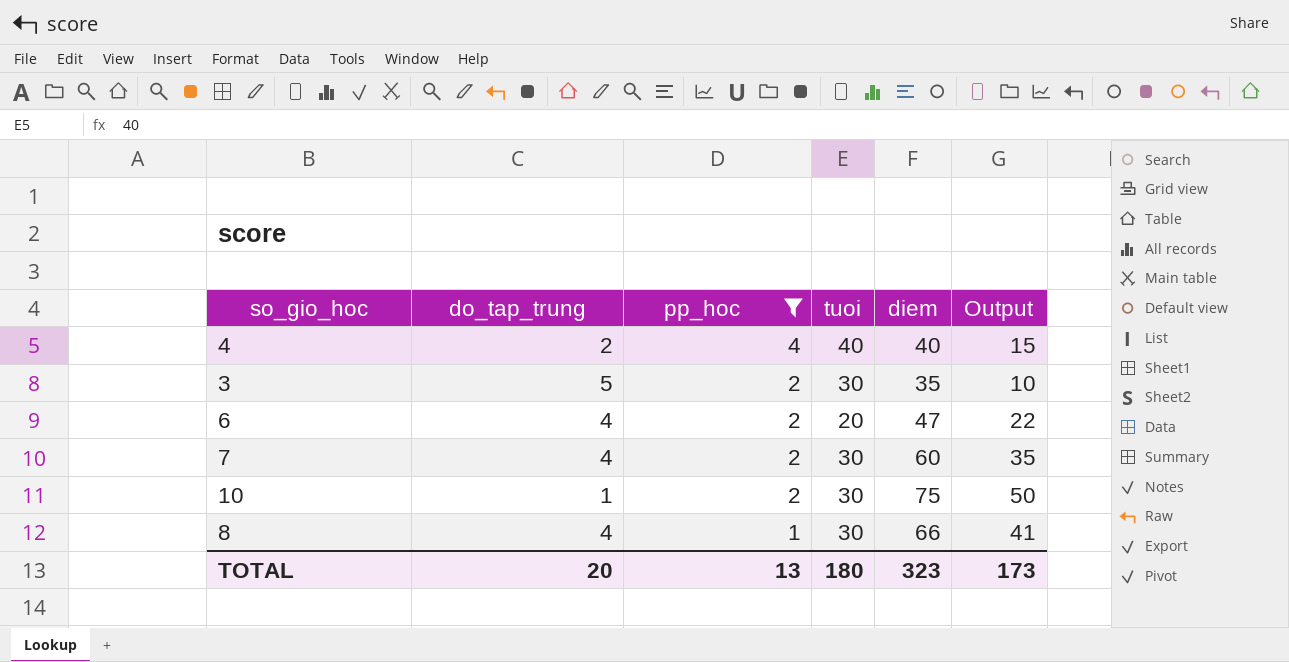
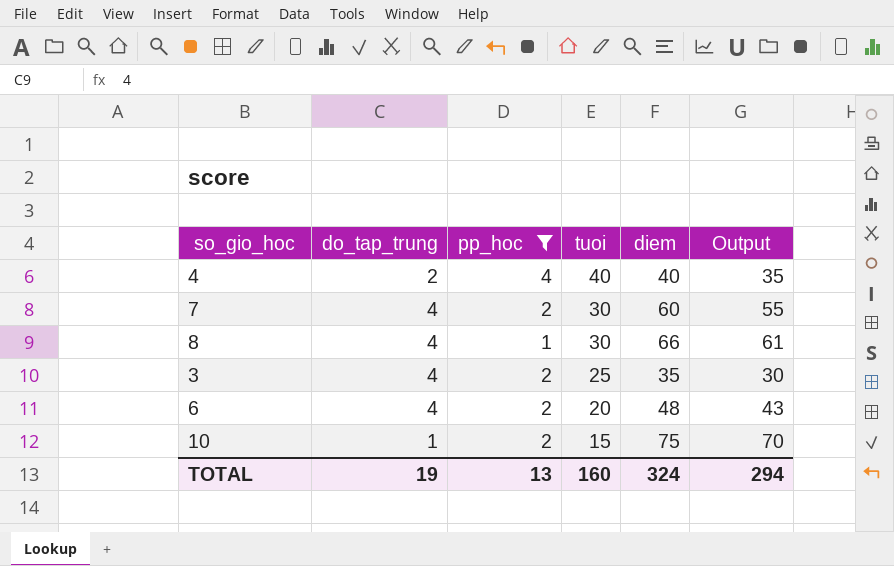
row order: pp_hoc descending -> tuoi descending
column Output | formula: [diem] - 25 -> [diem] - 5
3 | do_tap_trung: 5 -> 4
3 | tuoi: 30 -> 25
6 | diem: 47 -> 48
10 | tuoi: 30 -> 15
TOTAL | do_tap_trung: 20 -> 19
TOTAL | tuoi: 180 -> 160
TOTAL | diem: 323 -> 324
TOTAL | Output: 173 -> 294

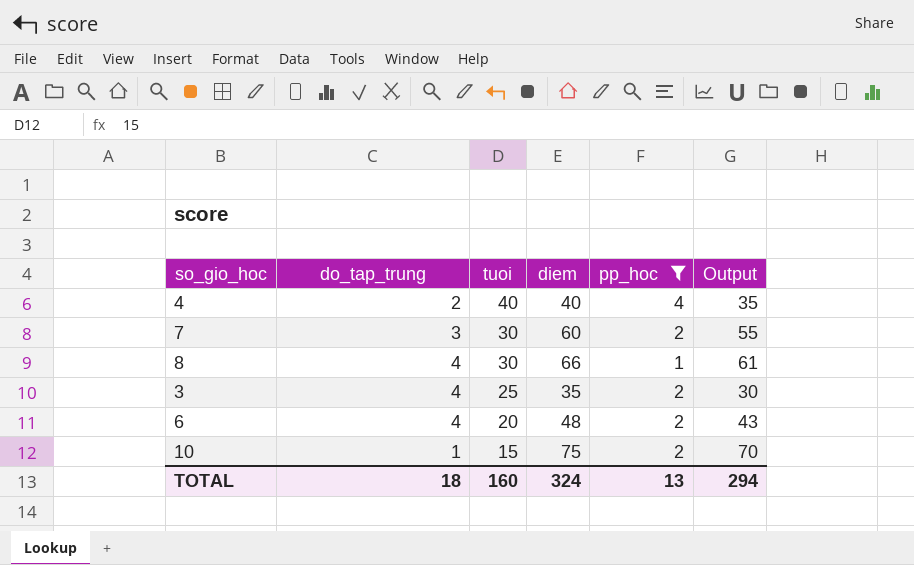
column pp_hoc | position: 3 -> 5
7 | do_tap_trung: 4 -> 3
TOTAL | do_tap_trung: 19 -> 18

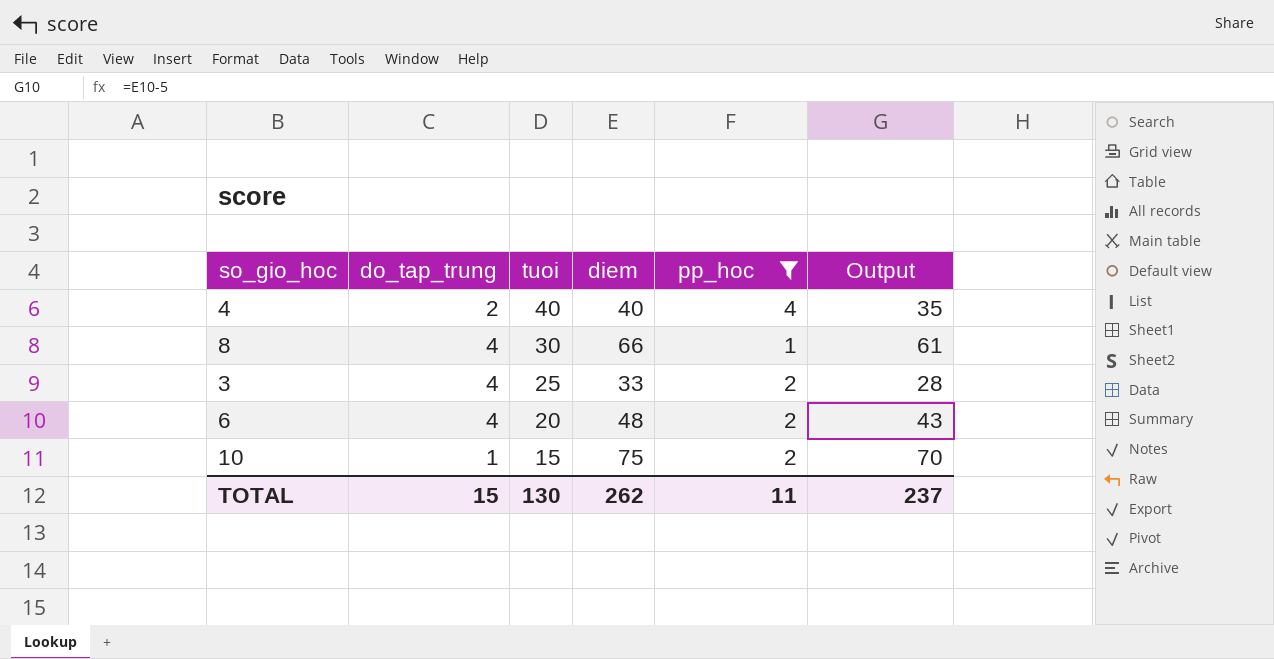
row 7: 3 | 30 | 60 | 2 | 55 -> none
3 | diem: 35 -> 33
3 | Output: 30 -> 28
TOTAL | do_tap_trung: 18 -> 15
TOTAL | tuoi: 160 -> 130
TOTAL | diem: 324 -> 262
TOTAL | pp_hoc: 13 -> 11
TOTAL | Output: 294 -> 237

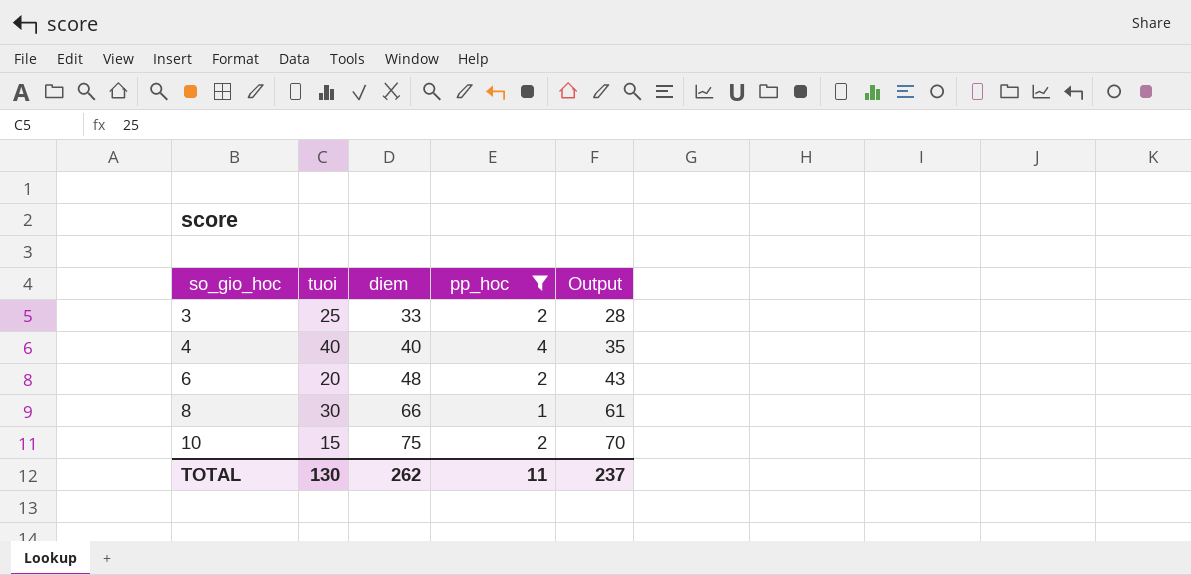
row order: tuoi descending -> so_gio_hoc ascending
column do_tap_trung | position: 2 -> none

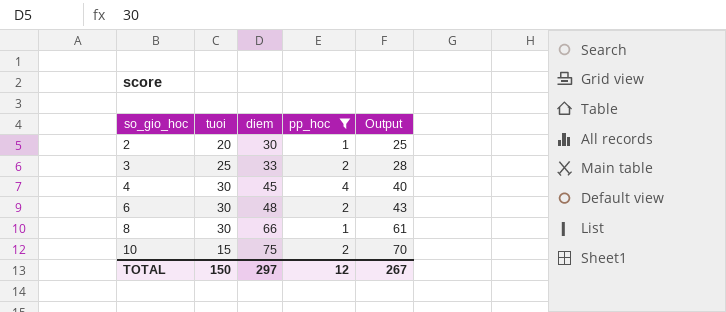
row 2: none -> 20 | 30 | 1 | 25
4 | tuoi: 40 -> 30
4 | diem: 40 -> 45
4 | Output: 35 -> 40
6 | tuoi: 20 -> 30
TOTAL | tuoi: 130 -> 150
TOTAL | diem: 262 -> 297
TOTAL | pp_hoc: 11 -> 12
TOTAL | Output: 237 -> 267

